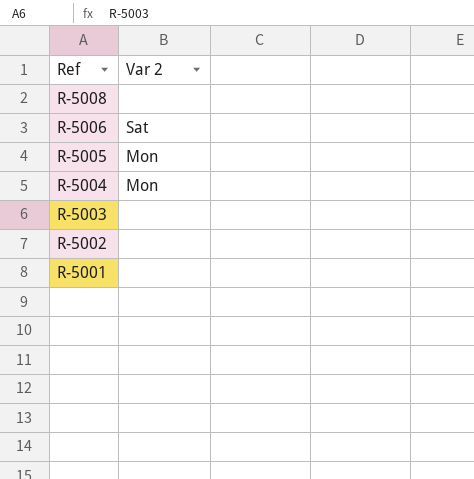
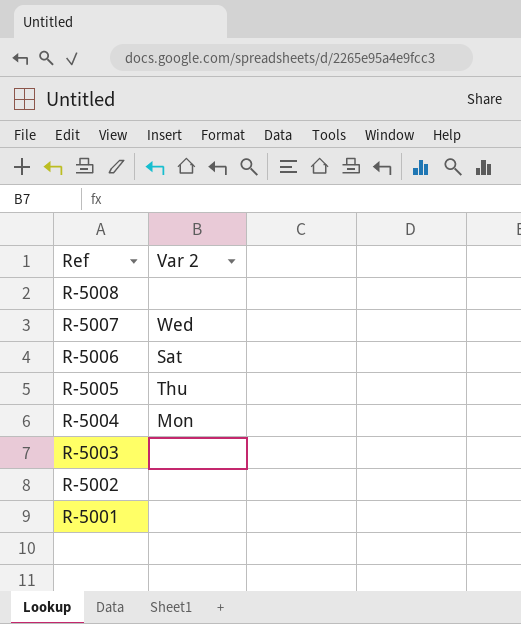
row R-5007: none -> Wed
R-5005 | Var 2: Mon -> Thu

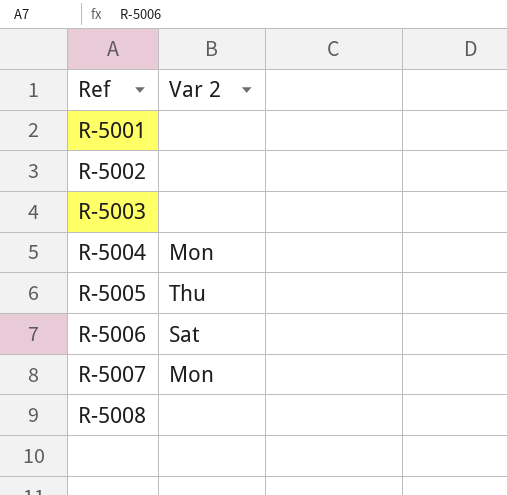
row order: Ref descending -> Ref ascending
R-5007 | Var 2: Wed -> Mon

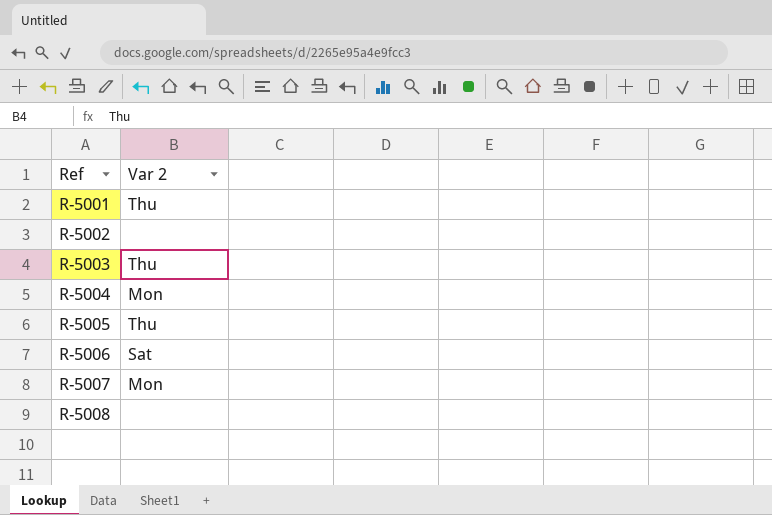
R-5001 | Var 2: none -> Thu
R-5003 | Var 2: none -> Thu

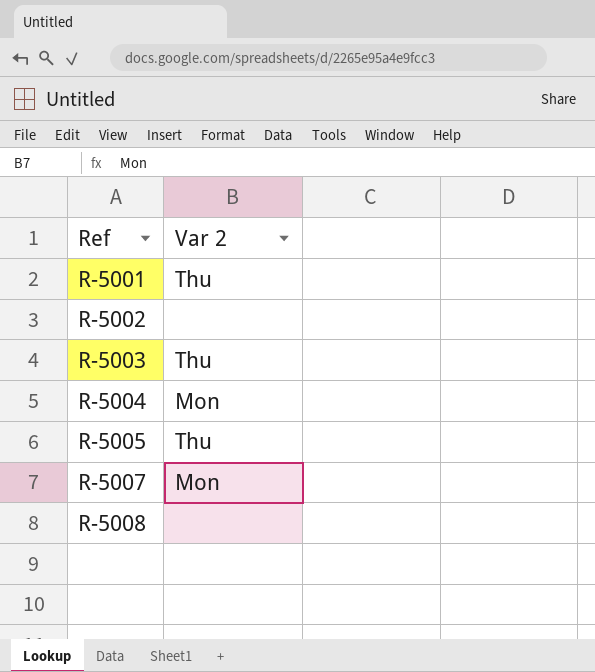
row R-5006: Sat -> none

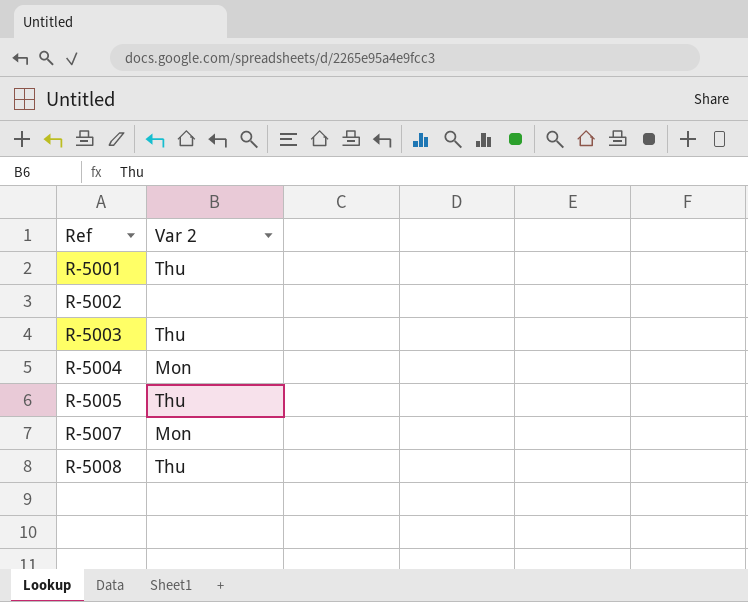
R-5008 | Var 2: none -> Thu

